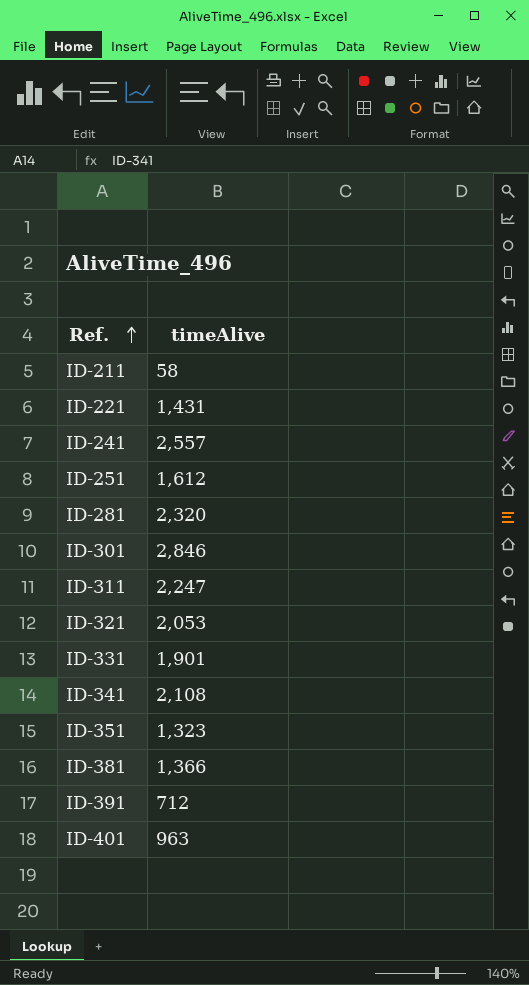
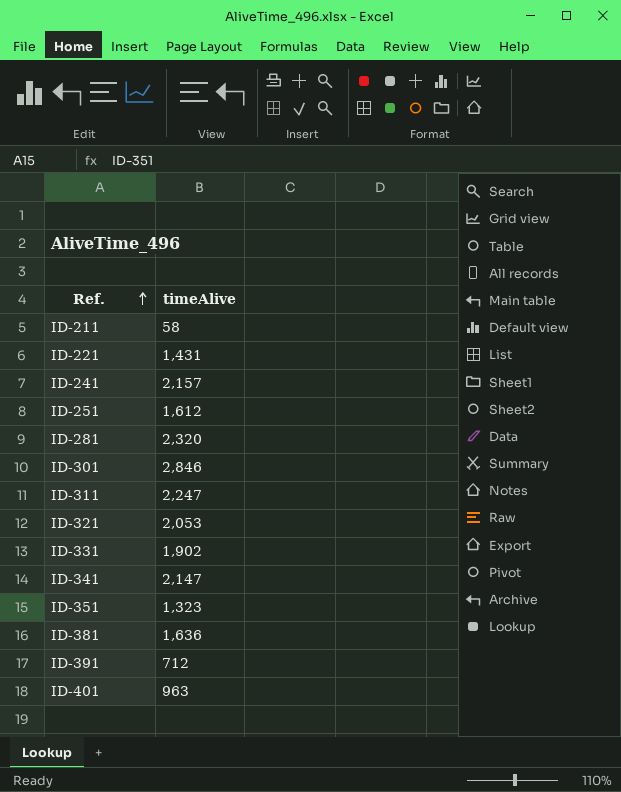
ID-241 | timeAlive: 2,557 -> 2,157
ID-331 | timeAlive: 1,901 -> 1,902
ID-341 | timeAlive: 2,108 -> 2,147
ID-381 | timeAlive: 1,366 -> 1,636

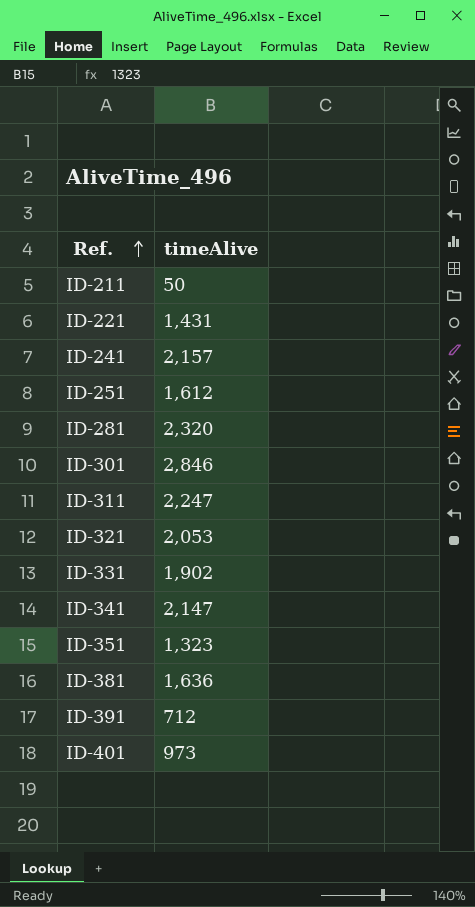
ID-211 | timeAlive: 58 -> 50
ID-401 | timeAlive: 963 -> 973

